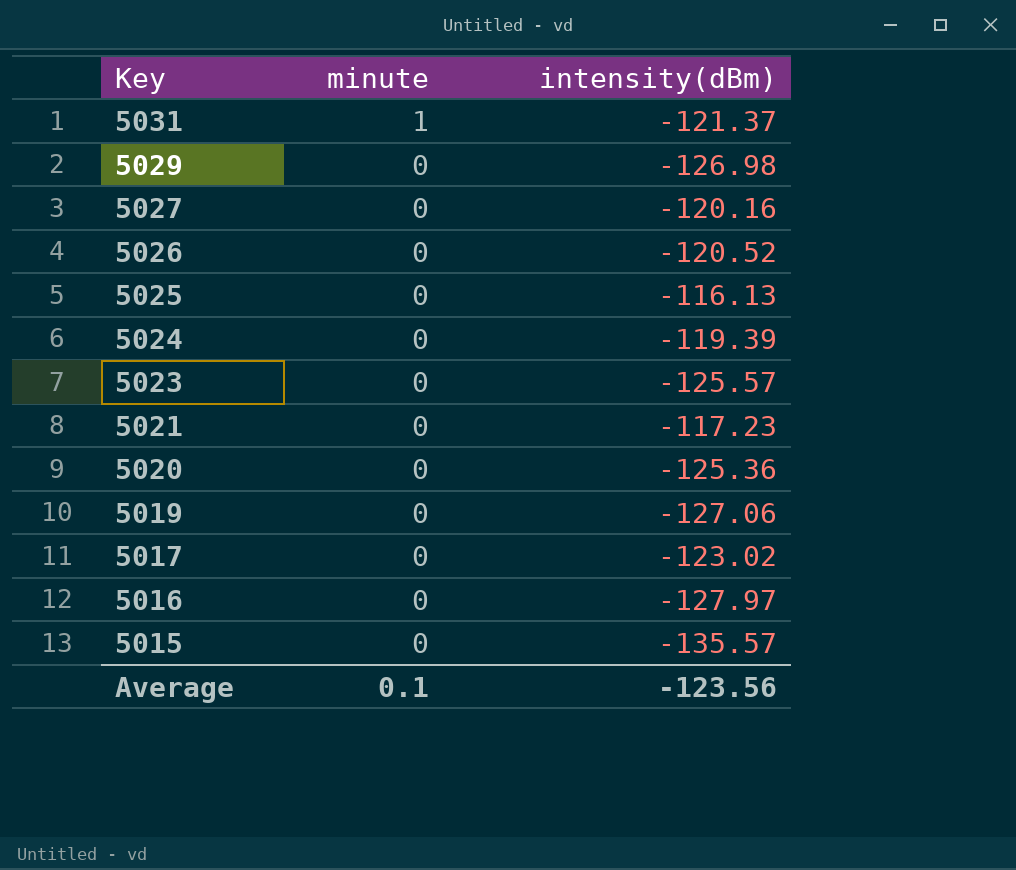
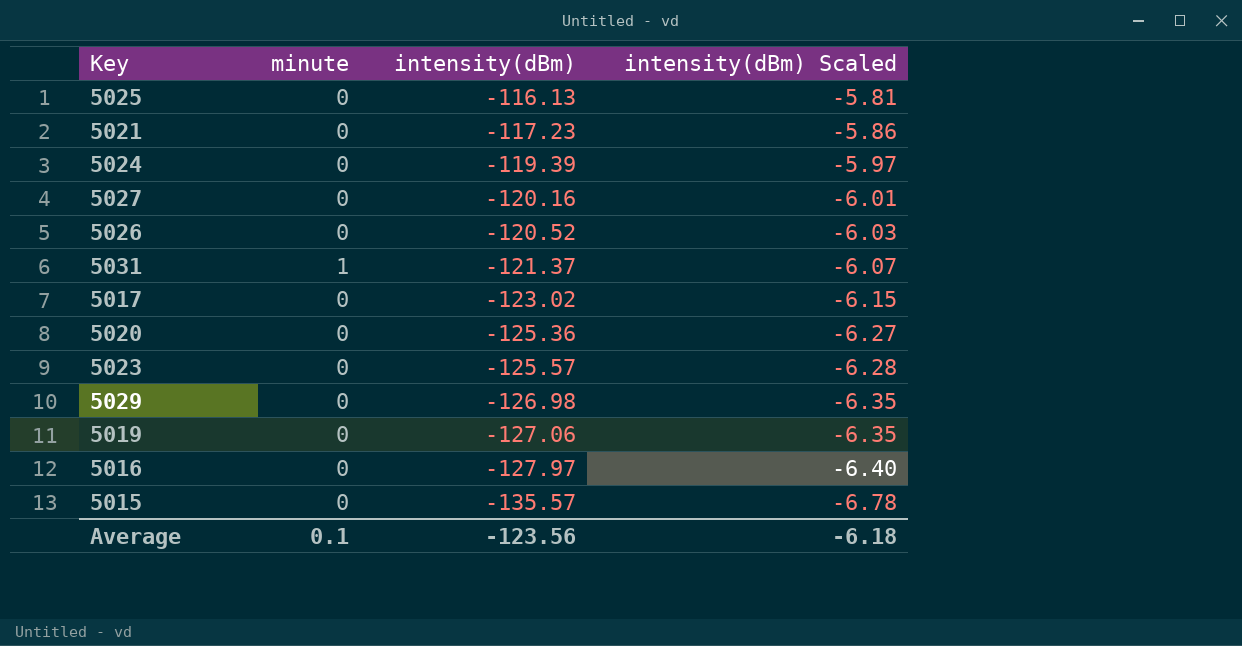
row order: Key descending -> intensity(dBm) descending
column intensity(dBm) Scaled | formula: none -> [intensity(dBm)] * 0.05

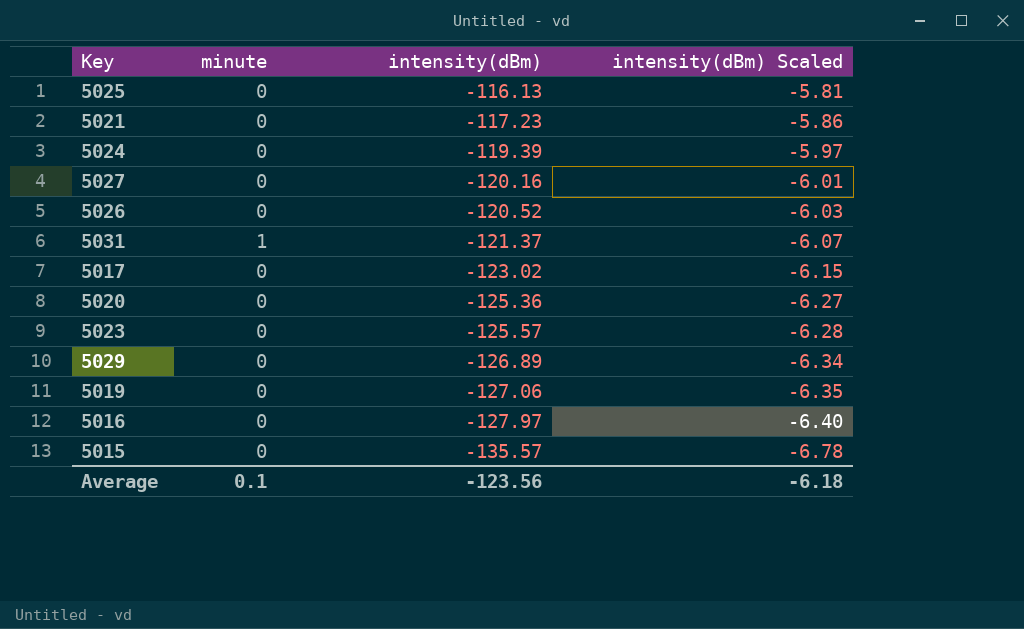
5029 | intensity(dBm): -126.98 -> -126.89
5029 | intensity(dBm) Scaled: -6.35 -> -6.34

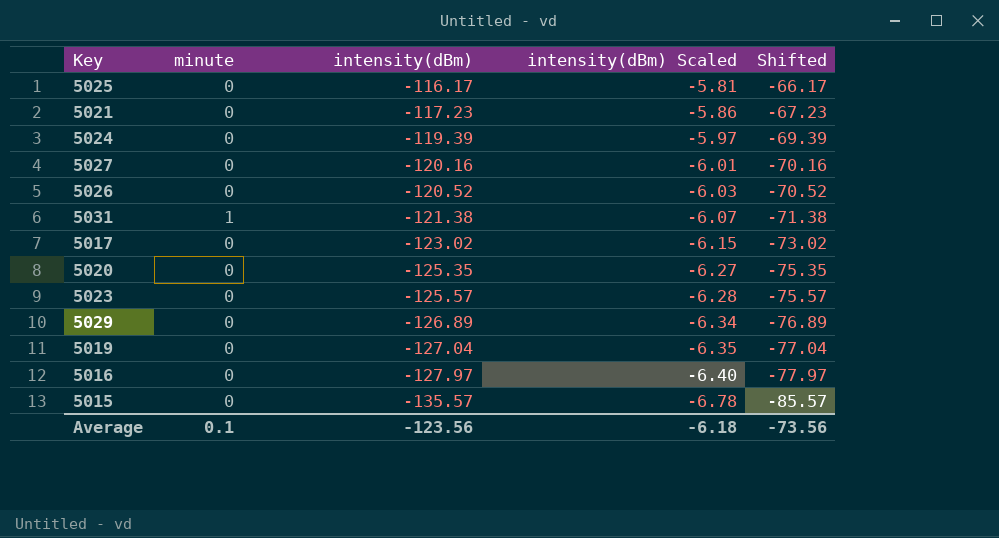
column Shifted | formula: none -> [intensity(dBm)] + 50
5025 | intensity(dBm): -116.13 -> -116.17
5031 | intensity(dBm): -121.37 -> -121.38
5020 | intensity(dBm): -125.36 -> -125.35
5019 | intensity(dBm): -127.06 -> -127.04

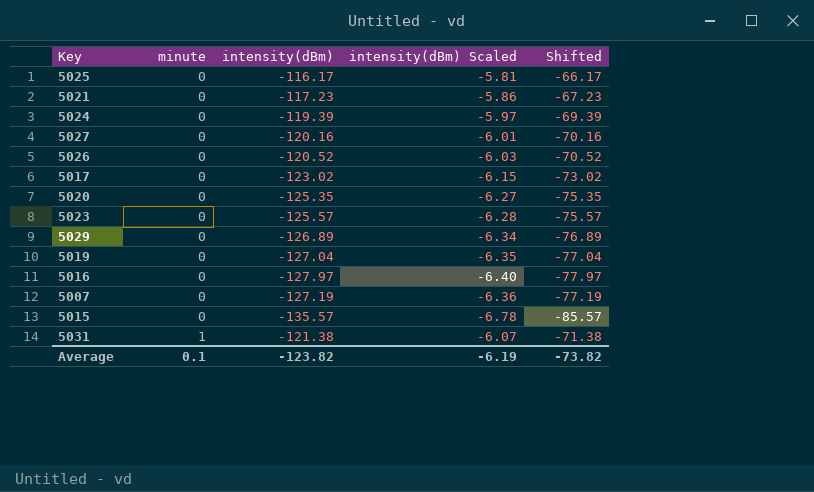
row order: intensity(dBm) descending -> minute ascending
row 5007: none -> 0 | -127.19 | -6.36 | -77.19
Average | intensity(dBm): -123.56 -> -123.82
Average | intensity(dBm) Scaled: -6.18 -> -6.19
Average | Shifted: -73.56 -> -73.82

